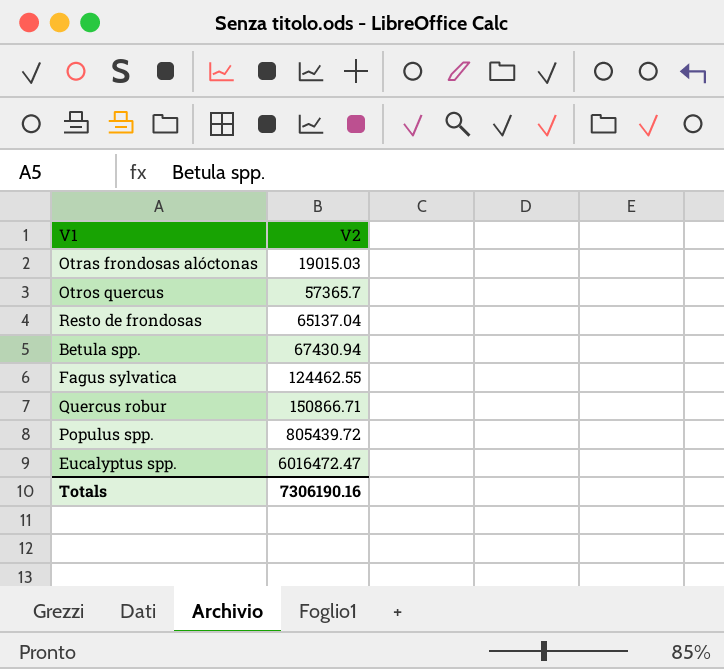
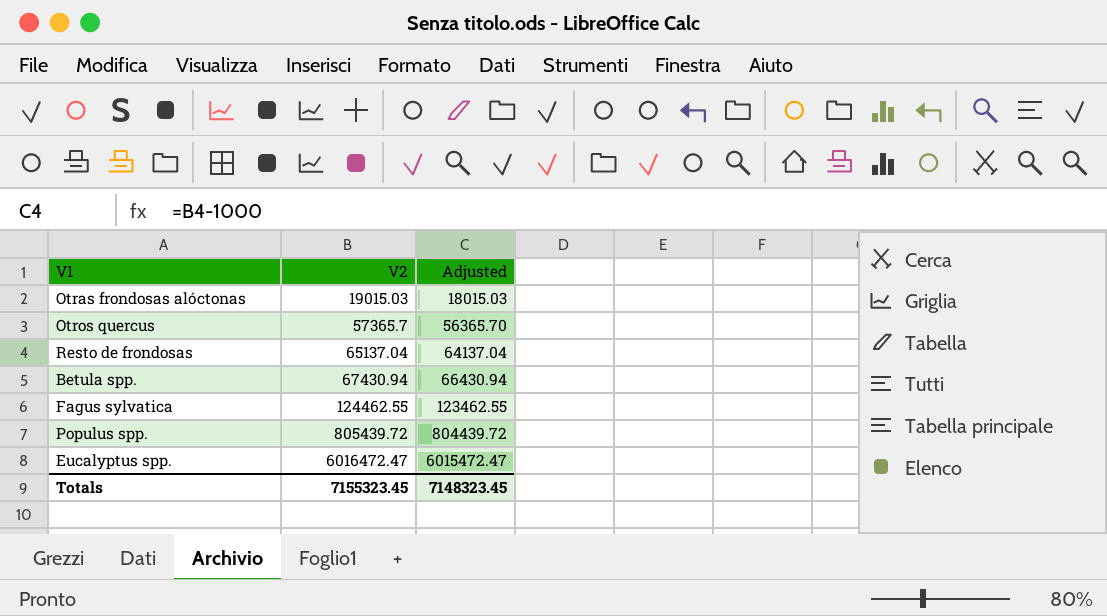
column Adjusted | formula: none -> [V2] - 1000
row Quercus robur: 150866.71 -> none
Totals | V2: 7306190.16 -> 7155323.45

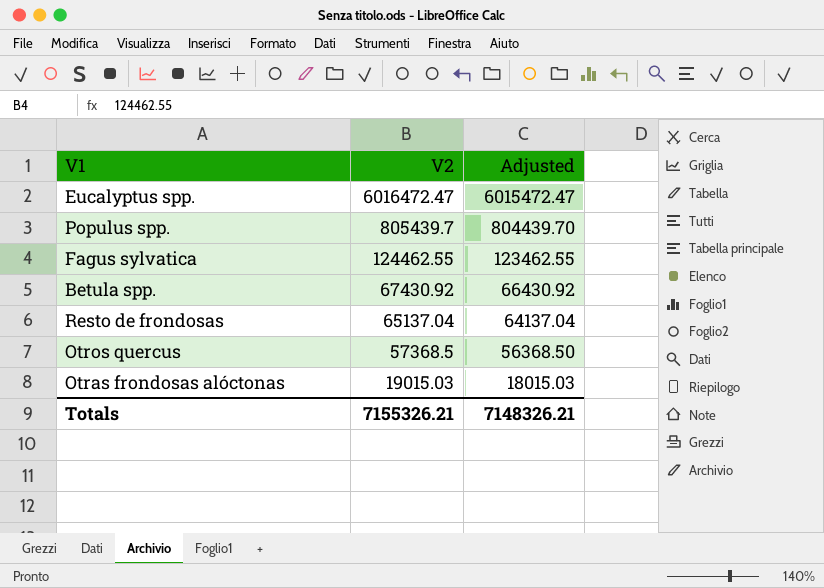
row order: V2 ascending -> V2 descending
Populus spp. | V2: 805439.72 -> 805439.7
Populus spp. | Adjusted: 804439.72 -> 804439.70
Betula spp. | V2: 67430.94 -> 67430.92
Betula spp. | Adjusted: 66430.94 -> 66430.92
Otros quercus | V2: 57365.7 -> 57368.5
Otros quercus | Adjusted: 56365.70 -> 56368.50
Totals | V2: 7155323.45 -> 7155326.21
Totals | Adjusted: 7148323.45 -> 7148326.21

